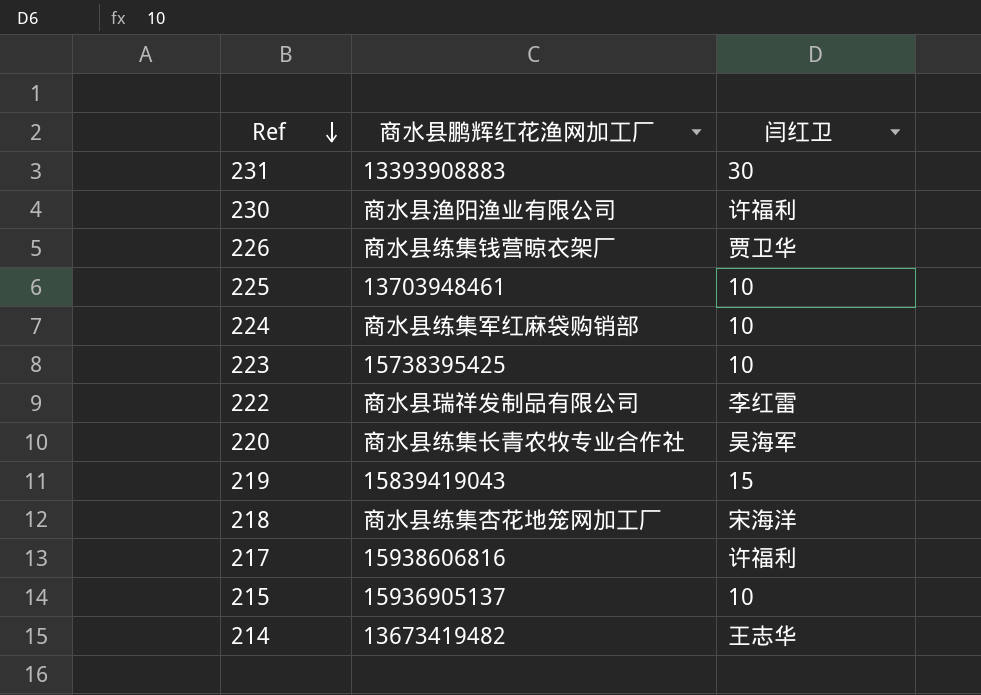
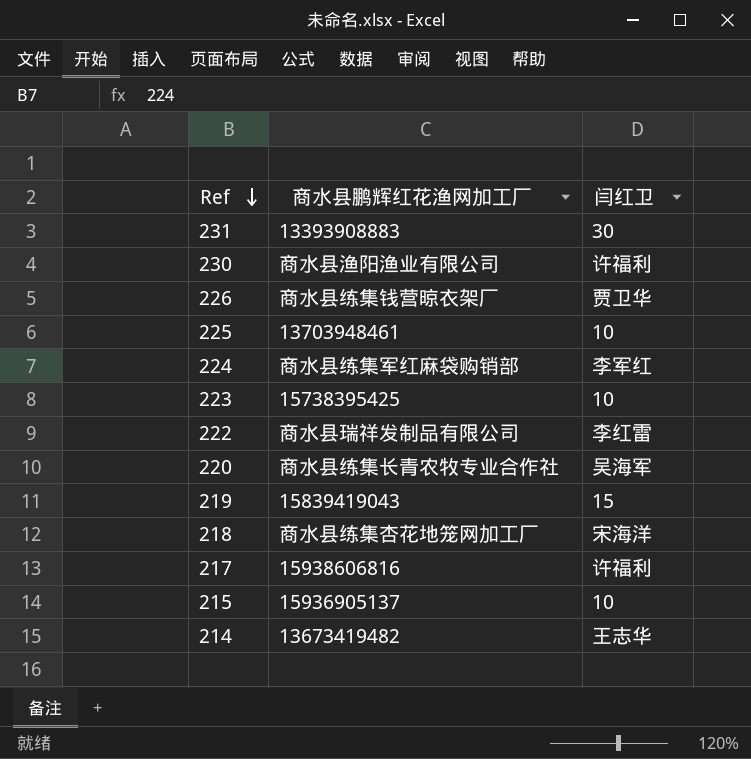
224 | 闫红卫: 10 -> 李军红

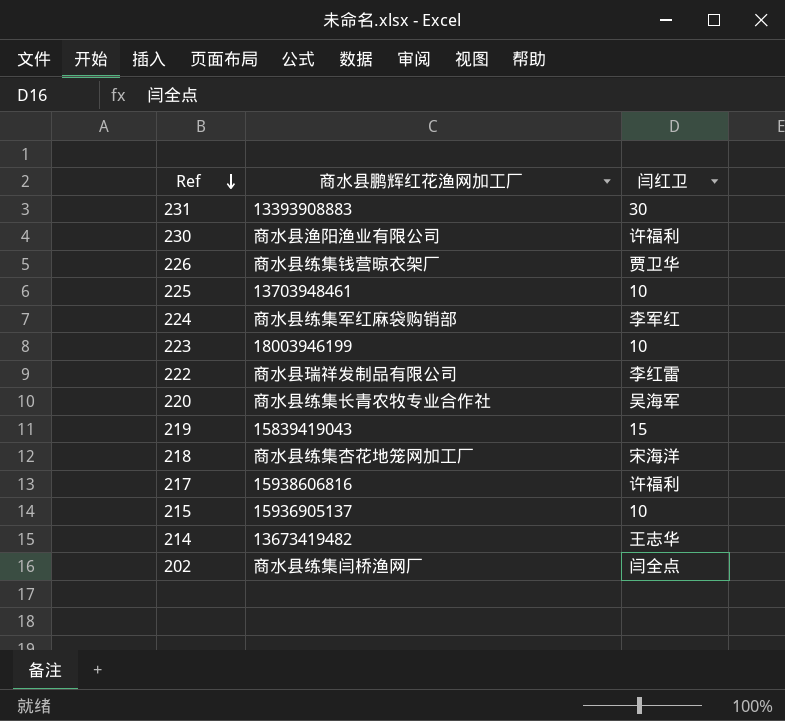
223 | 商水县鹏辉红花渔网加工厂: 15738395425 -> 18003946199
row 202: none -> 商水县练集闫桥渔网厂 | 闫全点

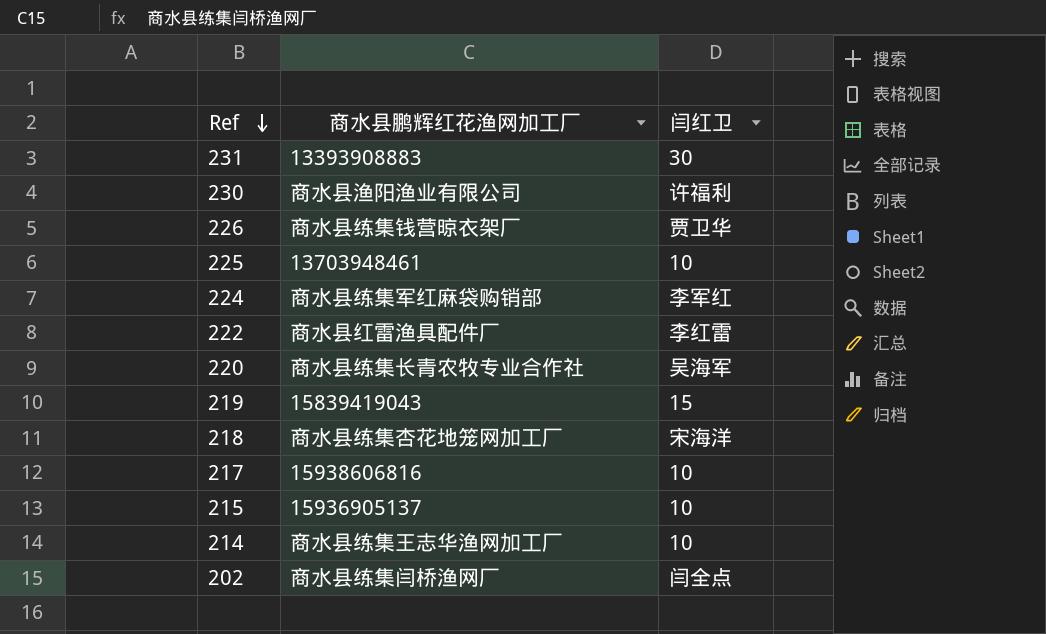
row 223: 18003946199 | 10 -> none
222 | 商水县鹏辉红花渔网加工厂: 商水县瑞祥发制品有限公司 -> 商水县红雷渔具配件厂
217 | 闫红卫: 许福利 -> 10
214 | 商水县鹏辉红花渔网加工厂: 13673419482 -> 商水县练集王志华渔网加工厂
214 | 闫红卫: 王志华 -> 10

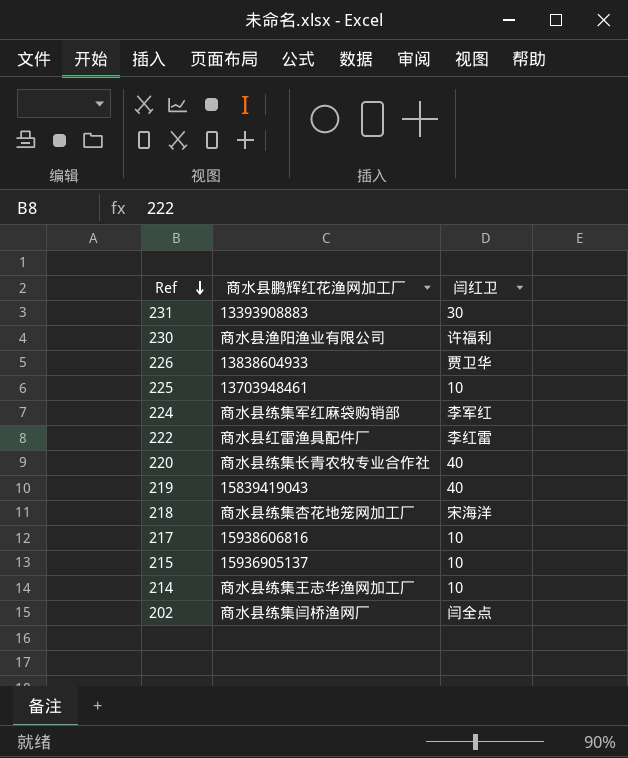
226 | 商水县鹏辉红花渔网加工厂: 商水县练集钱营晾衣架厂 -> 13838604933
220 | 闫红卫: 吴海军 -> 40
219 | 闫红卫: 15 -> 40

